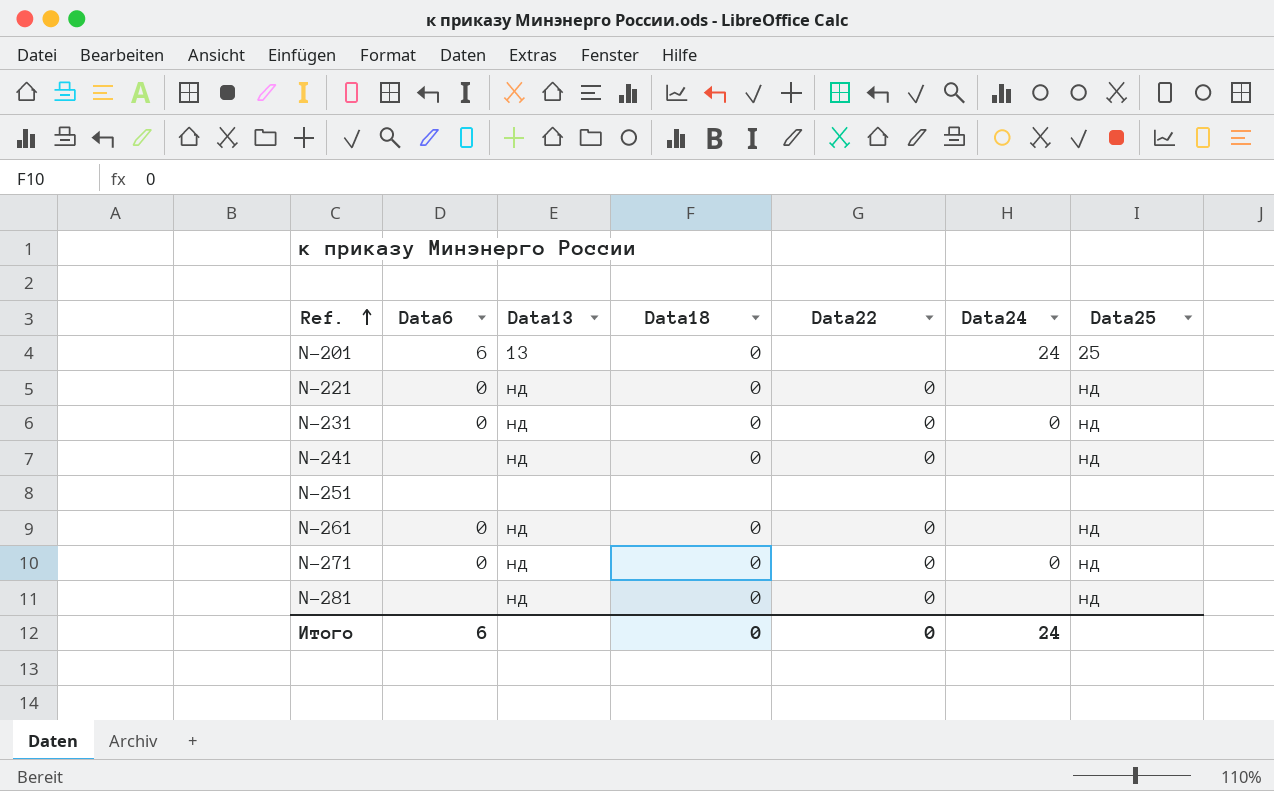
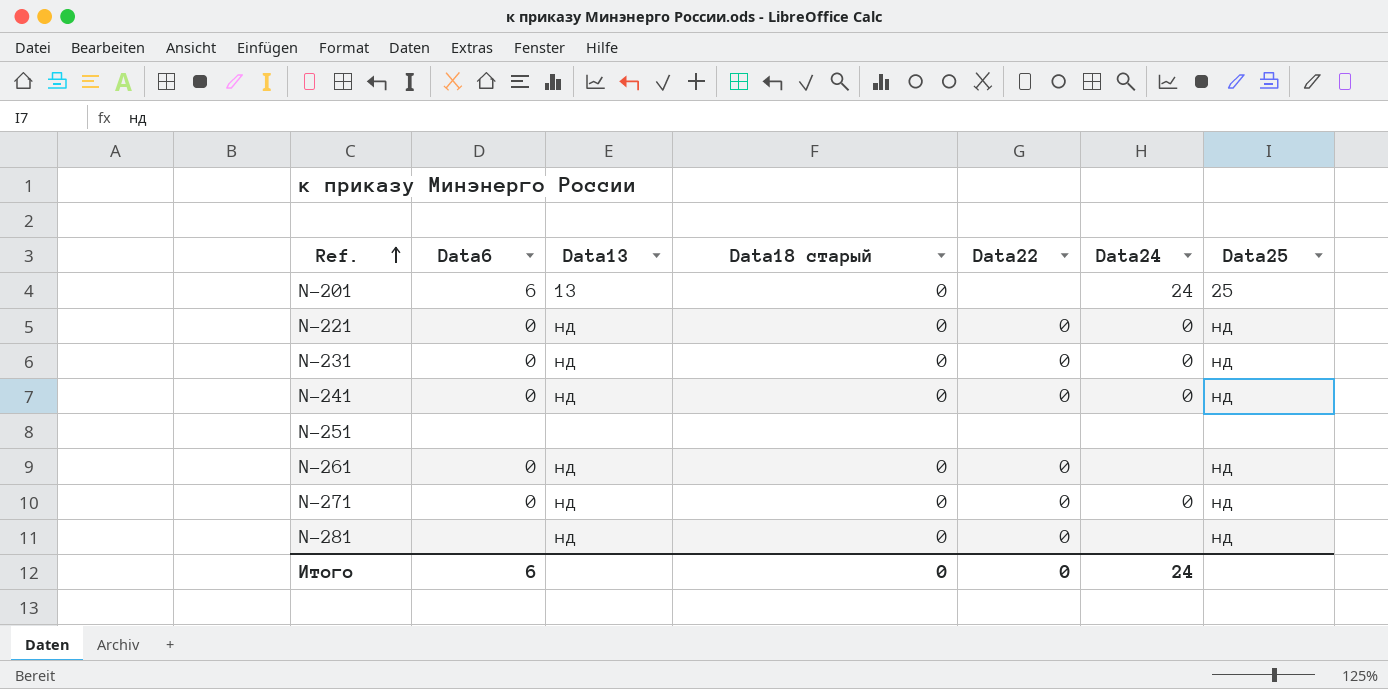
column name: Data18 -> Data18 старый
N-221 | Data24: none -> 0
N-241 | Data6: none -> 0
N-241 | Data24: none -> 0

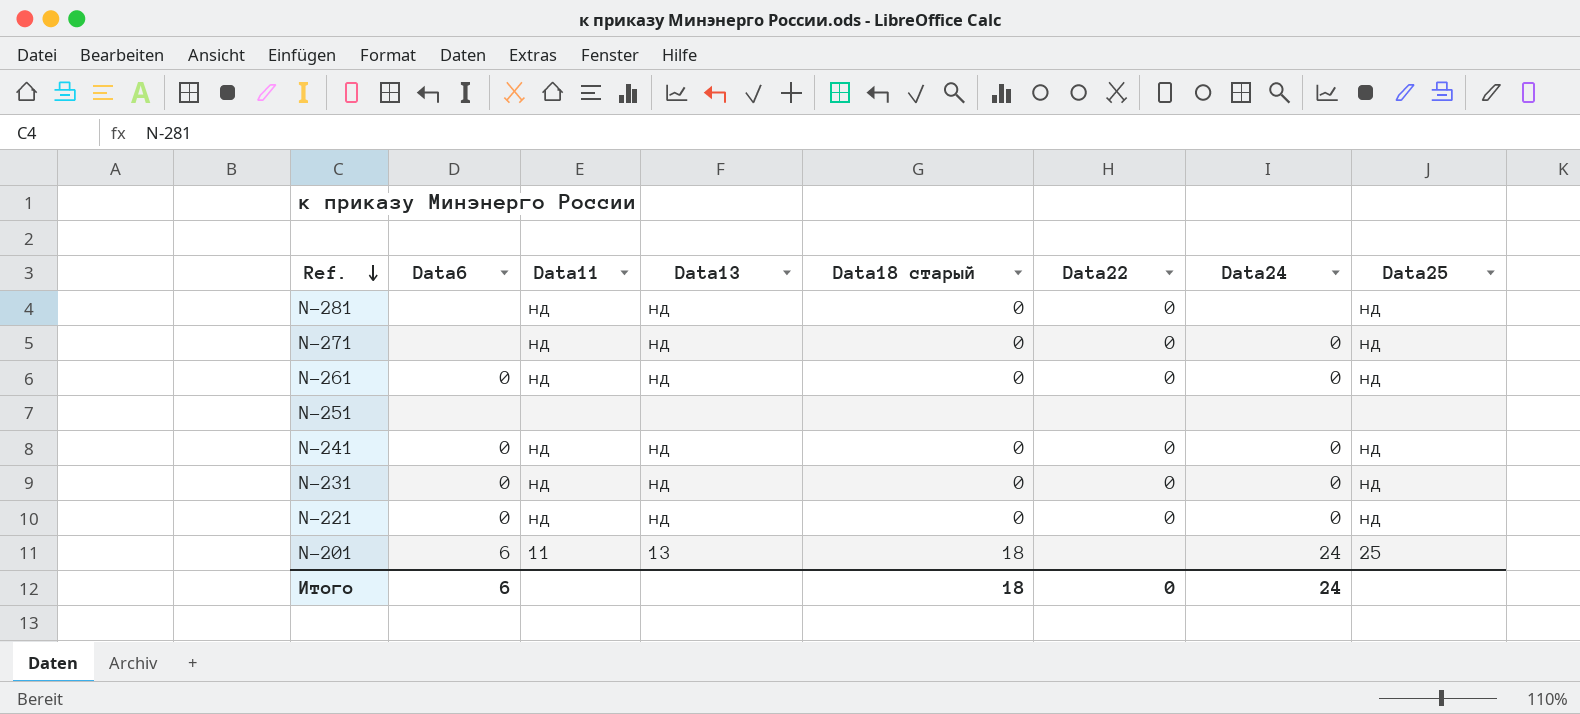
row order: Ref. ascending -> Ref. descending
column Data11 | position: none -> 3
N-271 | Data6: 0 -> none
N-261 | Data24: none -> 0
N-201 | Data18 старый: 0 -> 18
Итого | Data18 старый: 0 -> 18

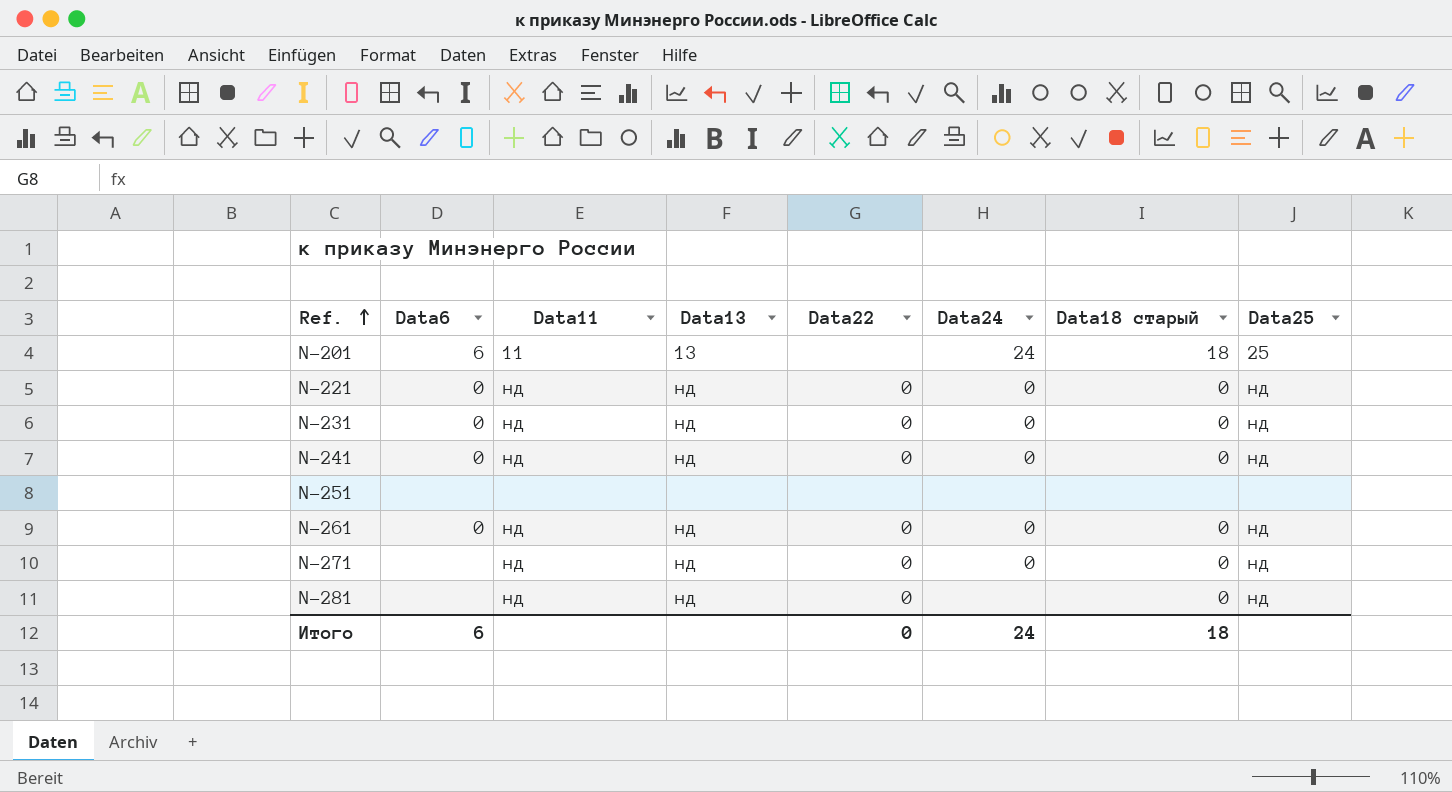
row order: Ref. descending -> Ref. ascending
column Data18 старый | position: 5 -> 7

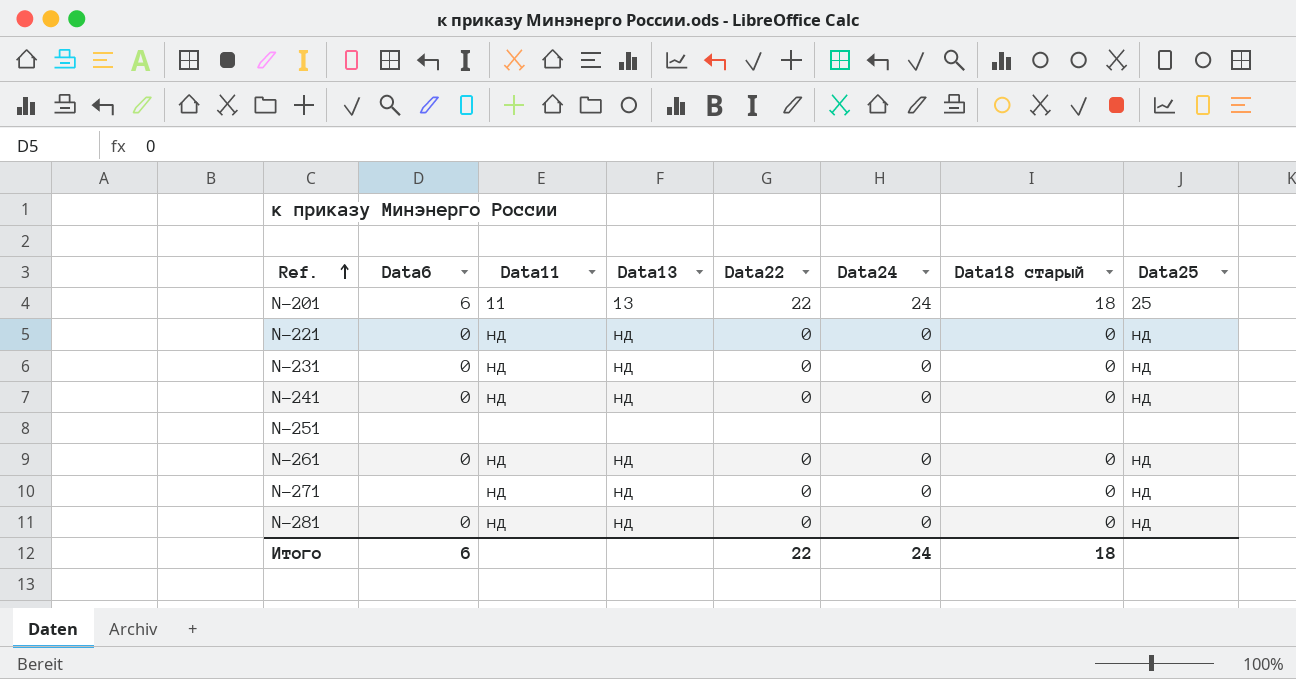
N-201 | Data22: none -> 22
N-281 | Data6: none -> 0
N-281 | Data24: none -> 0
Итого | Data22: 0 -> 22

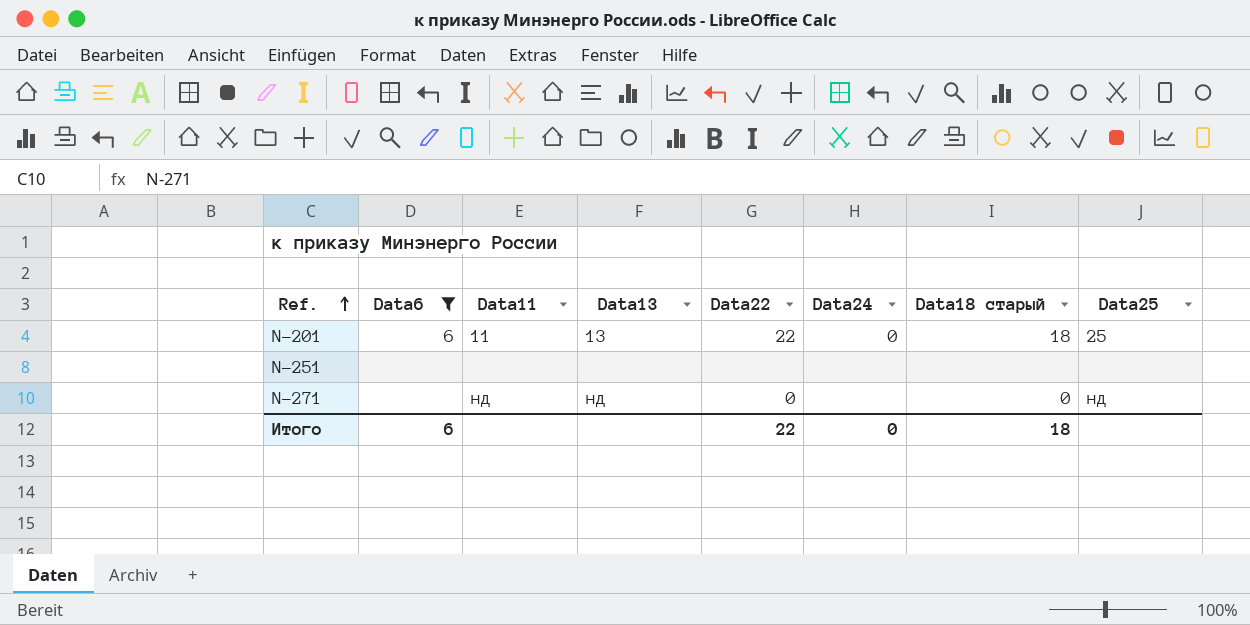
filter: none -> Data6 != 0
N-201 | Data24: 24 -> 0
N-271 | Data24: 0 -> none
Итого | Data24: 24 -> 0

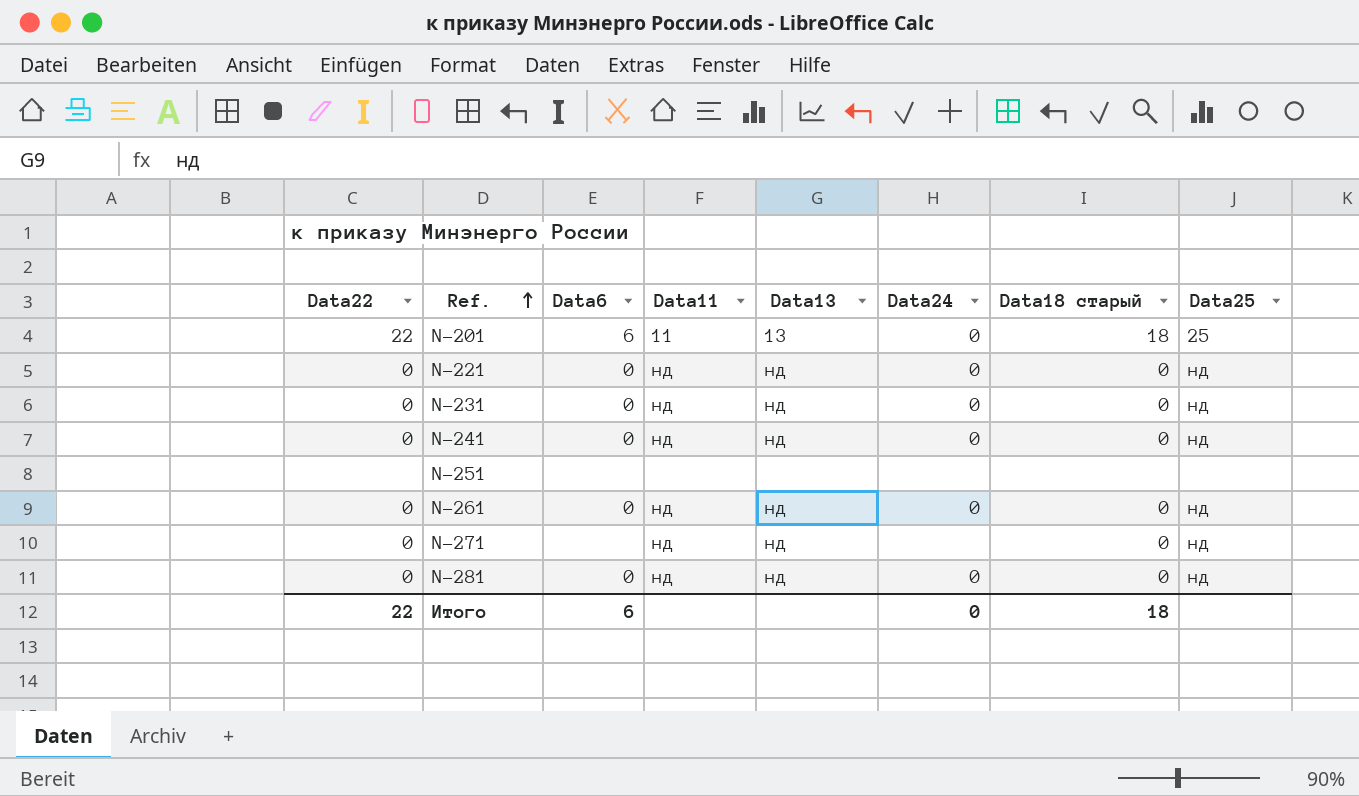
filter: Data6 != 0 -> none
column Data22 | position: 5 -> 1

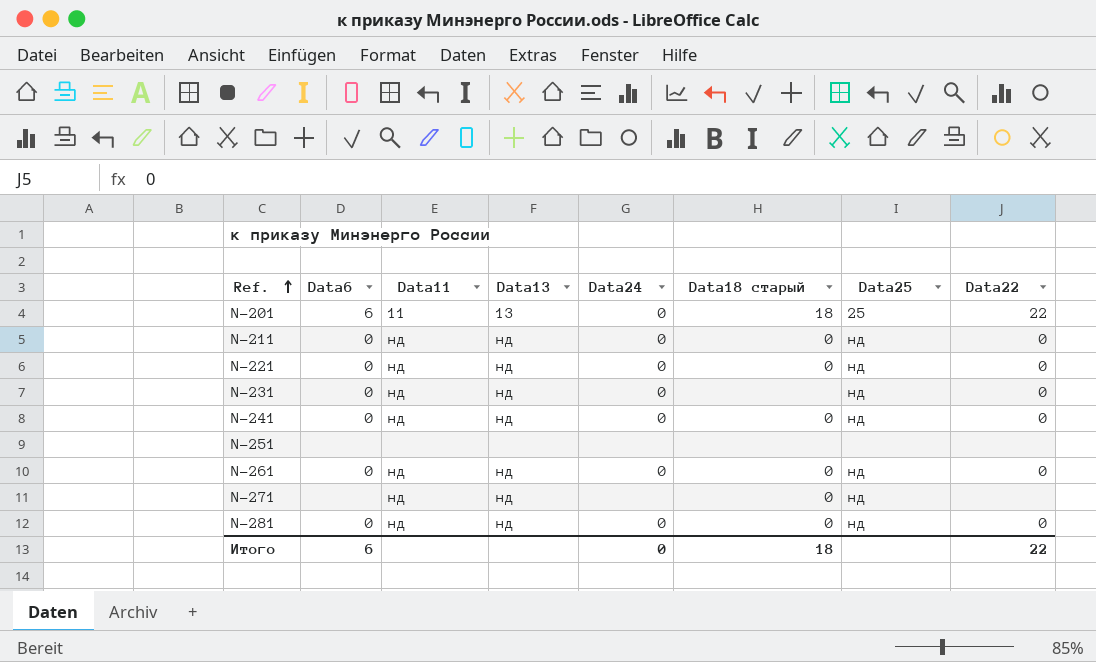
column Data22 | position: 1 -> 8
row N-211: none -> 0 | нд | нд | 0 | 0 | нд | 0
N-231 | Data18 старый: 0 -> none
N-271 | Data22: 0 -> none

